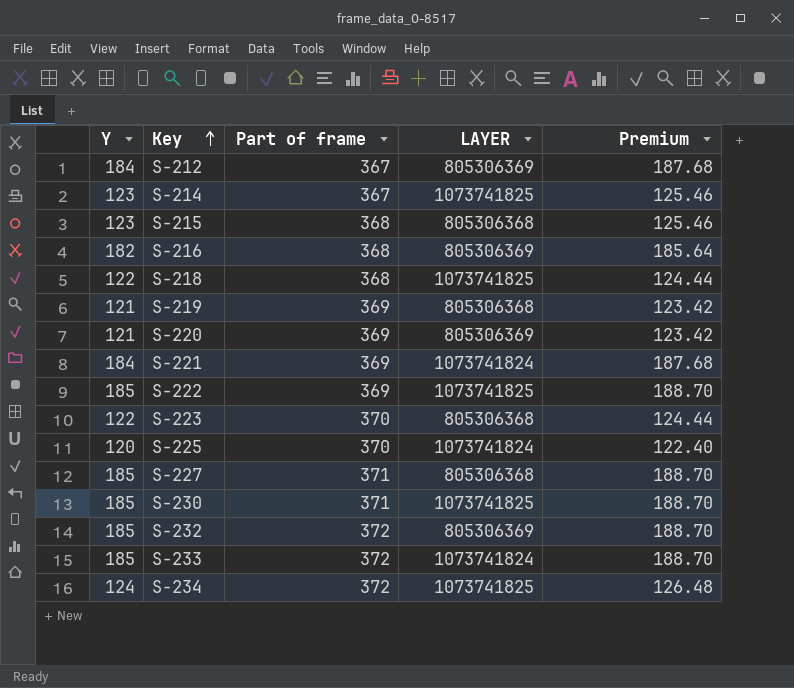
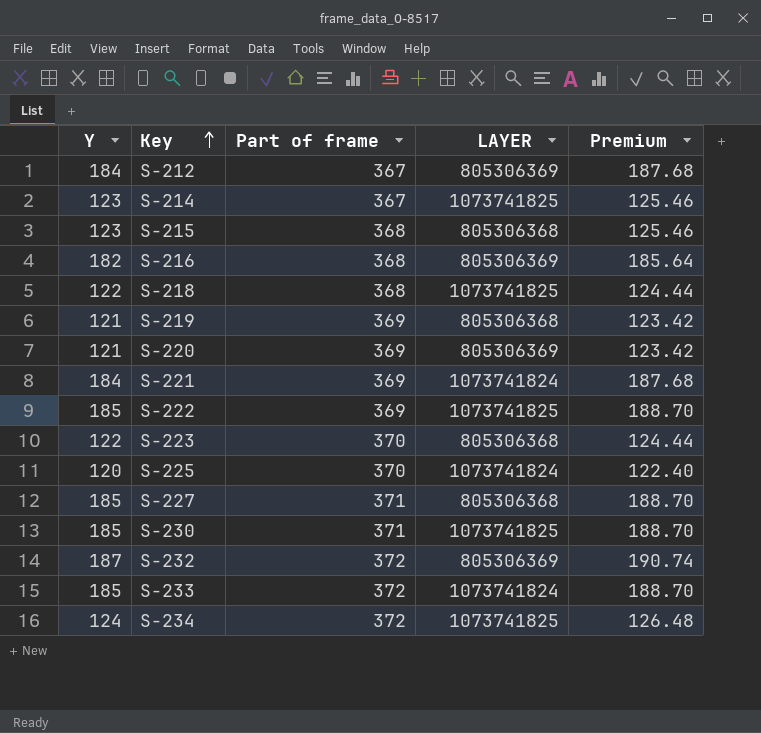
S-232 | Y: 185 -> 187
S-232 | Premium: 188.70 -> 190.74

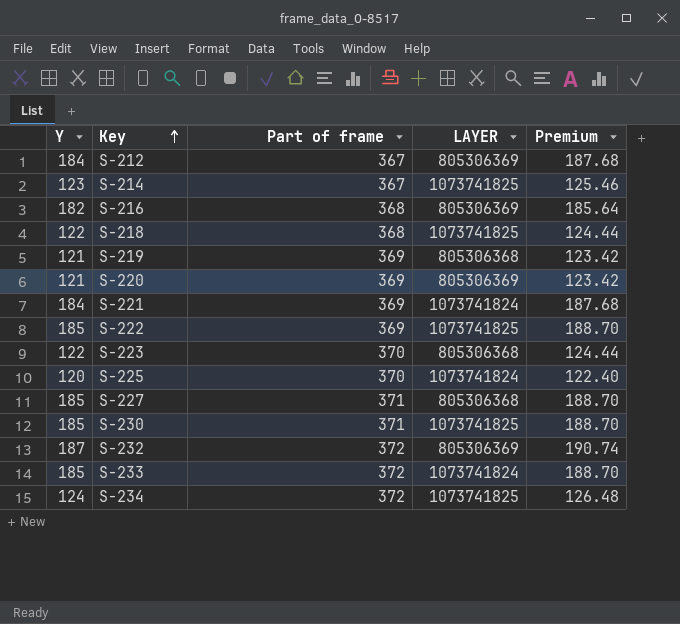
row S-215: 123 | 368 | 805306368 | 125.46 -> none

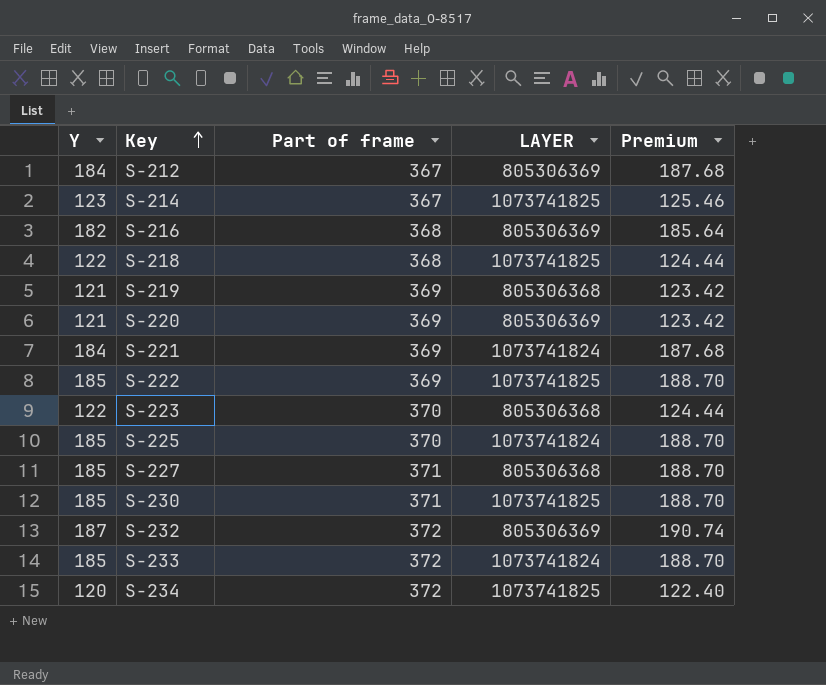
S-225 | Y: 120 -> 185
S-225 | Premium: 122.40 -> 188.70
S-234 | Y: 124 -> 120
S-234 | Premium: 126.48 -> 122.40

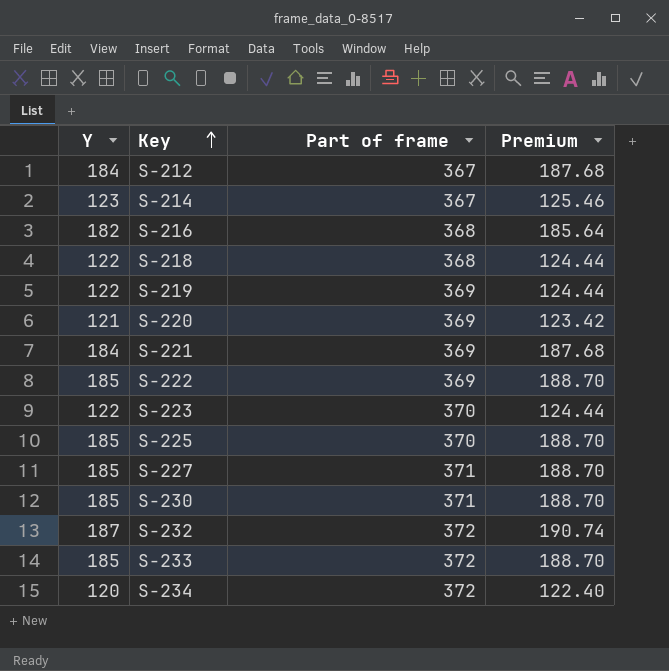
column LAYER | position: 4 -> none
S-219 | Y: 121 -> 122
S-219 | Premium: 123.42 -> 124.44

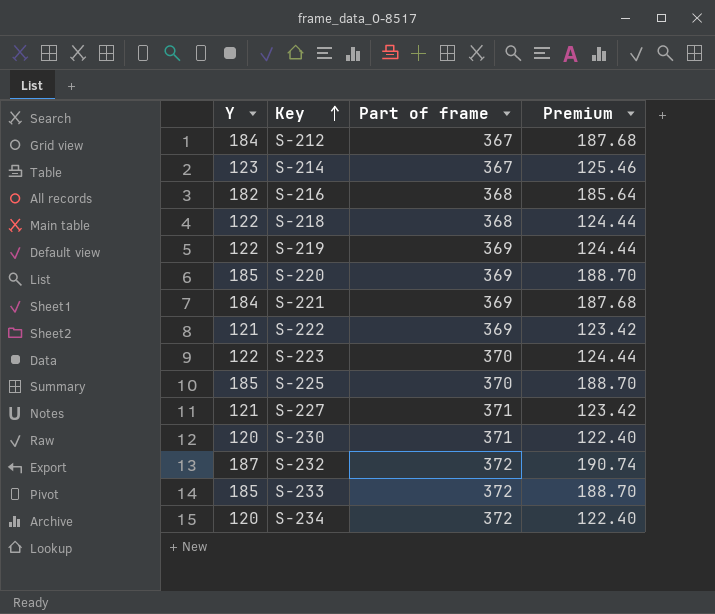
S-220 | Y: 121 -> 185
S-220 | Premium: 123.42 -> 188.70
S-222 | Y: 185 -> 121
S-222 | Premium: 188.70 -> 123.42
S-227 | Y: 185 -> 121
S-227 | Premium: 188.70 -> 123.42
S-230 | Y: 185 -> 120
S-230 | Premium: 188.70 -> 122.40

